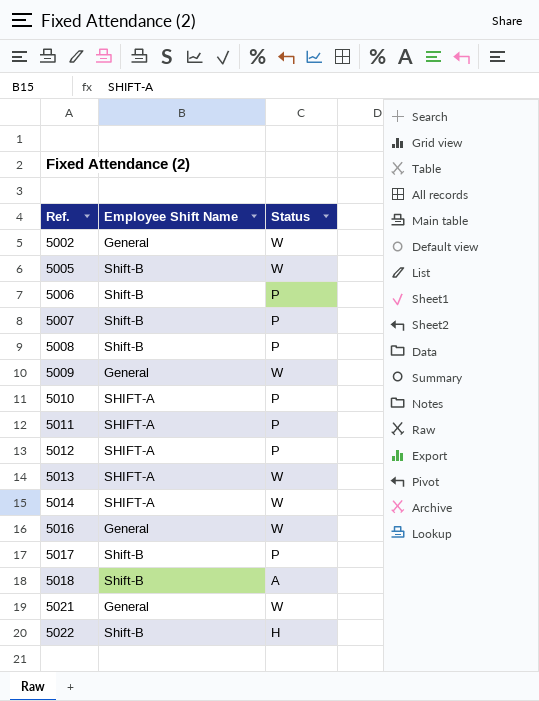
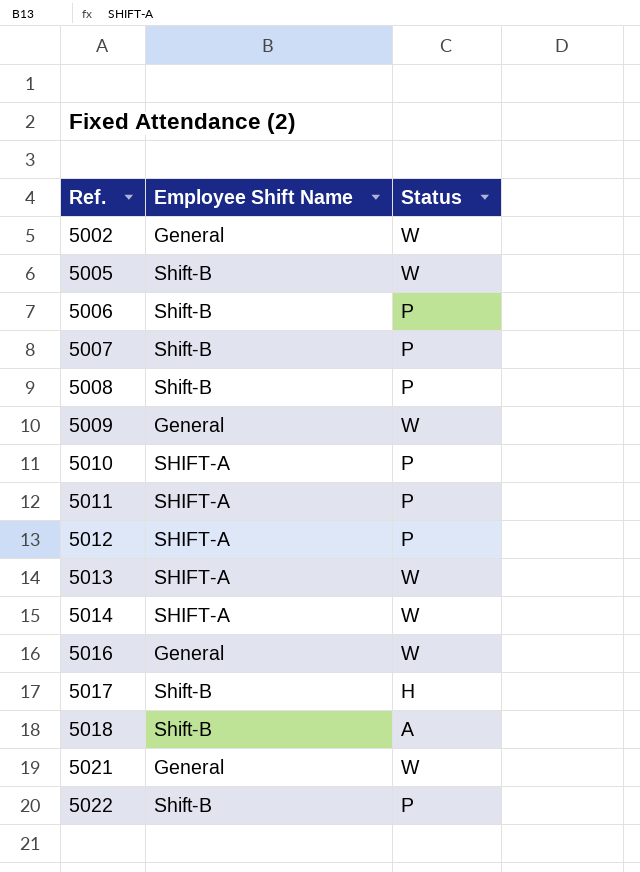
5017 | Status: P -> H
5022 | Status: H -> P

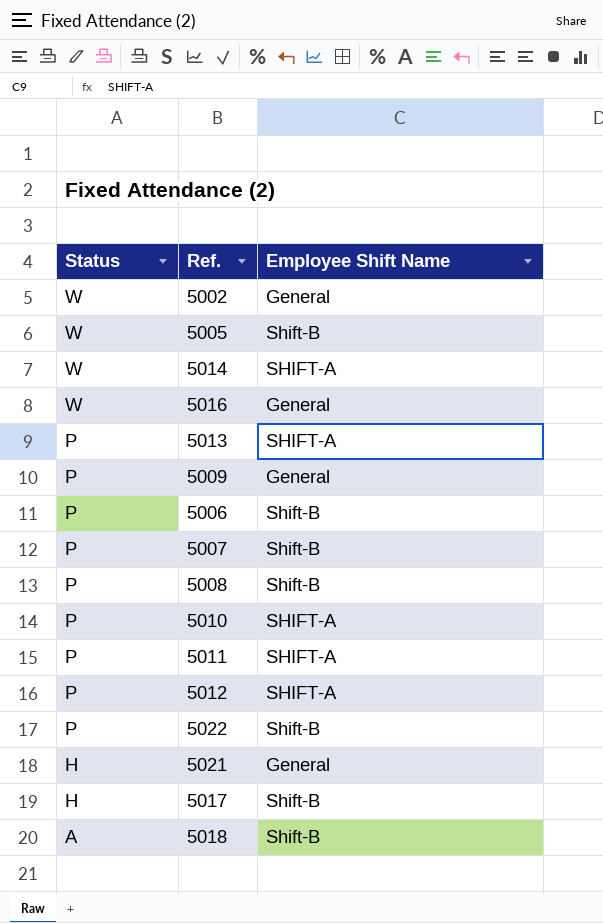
row order: Ref. ascending -> Status descending
column Status | position: 3 -> 1
5013 | Status: W -> P
5009 | Status: W -> P
5021 | Status: W -> H

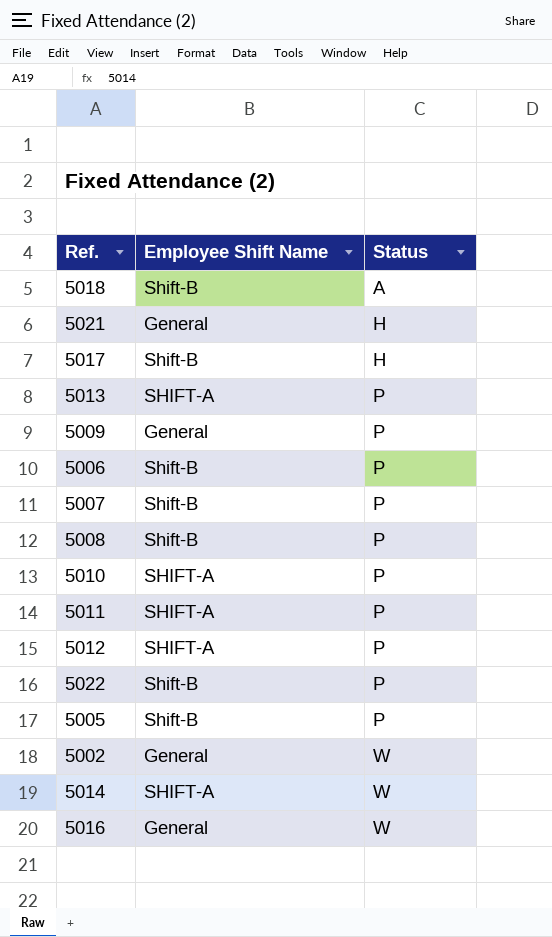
row order: Status descending -> Status ascending
column Status | position: 1 -> 3
5005 | Status: W -> P

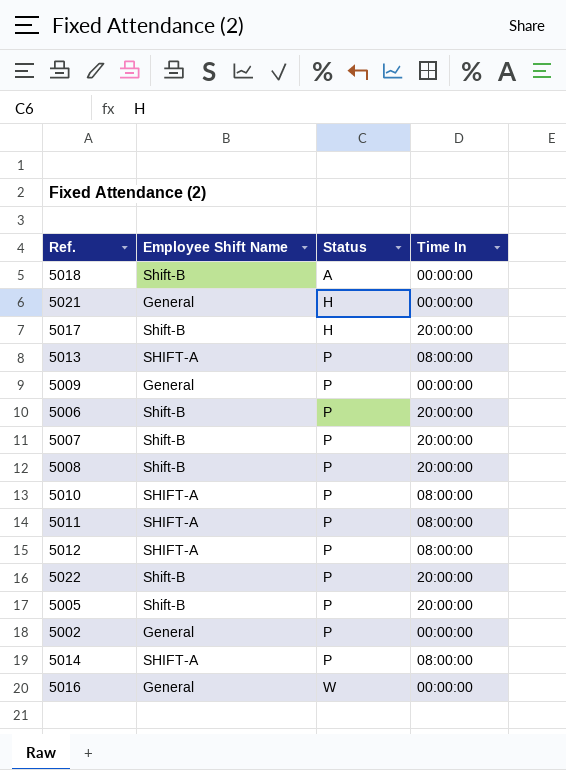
column Time In | position: none -> 4
5002 | Status: W -> P
5014 | Status: W -> P

